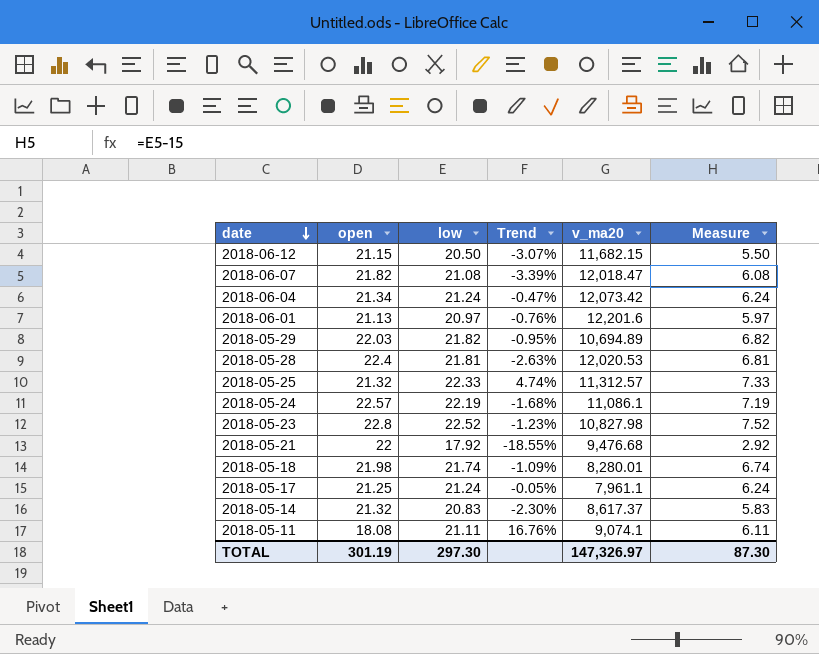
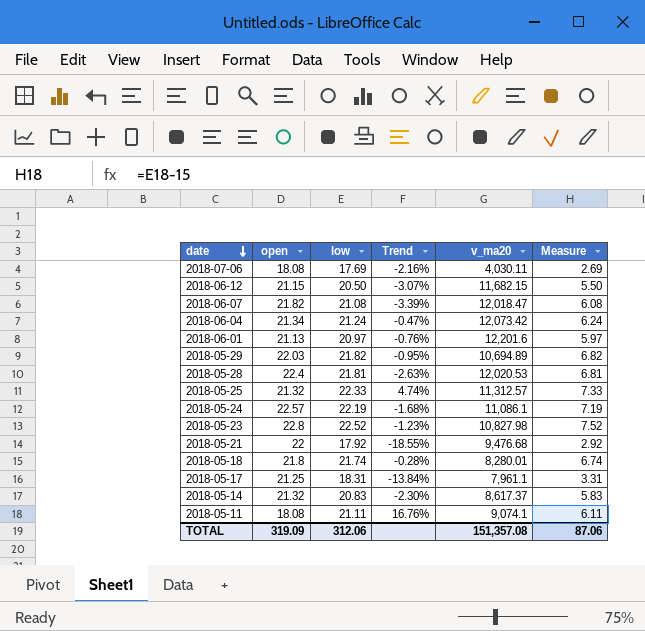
row 2018-07-06: none -> 18.08 | 17.69 | -2.16% | 4,030.11 | 2.69
2018-05-18 | open: 21.98 -> 21.8
2018-05-18 | Trend: -1.09% -> -0.28%
2018-05-17 | low: 21.24 -> 18.31
2018-05-17 | Trend: -0.05% -> -13.84%
2018-05-17 | Measure: 6.24 -> 3.31
TOTAL | open: 301.19 -> 319.09
TOTAL | low: 297.30 -> 312.06
TOTAL | v_ma20: 147,326.97 -> 151,357.08
TOTAL | Measure: 87.30 -> 87.06

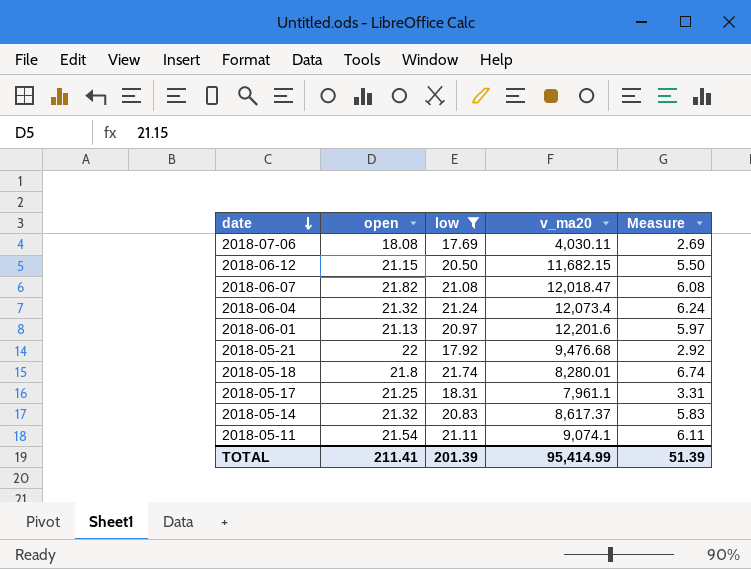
filter: none -> low <= 21.74
column Trend | formula: ([low] - [open]) / [open] -> none
2018-06-04 | open: 21.34 -> 21.32
2018-06-04 | v_ma20: 12,073.42 -> 12,073.4
2018-05-11 | open: 18.08 -> 21.54
TOTAL | open: 319.09 -> 211.41
TOTAL | low: 312.06 -> 201.39
TOTAL | v_ma20: 151,357.08 -> 95,414.99
TOTAL | Measure: 87.06 -> 51.39

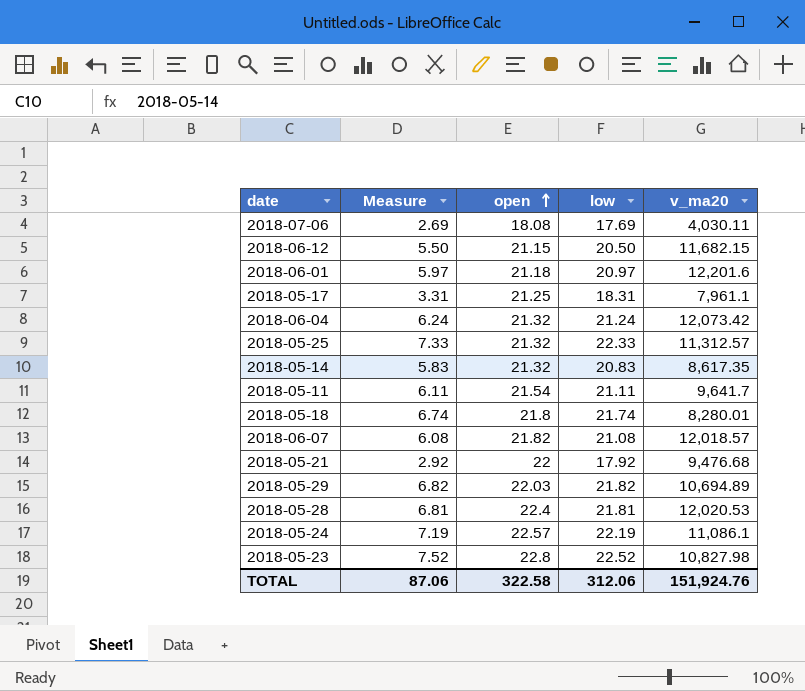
filter: low <= 21.74 -> none
row order: date descending -> open ascending
column Measure | position: 5 -> 2
2018-06-01 | open: 21.13 -> 21.18
2018-06-04 | v_ma20: 12,073.4 -> 12,073.42
2018-05-14 | v_ma20: 8,617.37 -> 8,617.35
2018-05-11 | v_ma20: 9,074.1 -> 9,641.7
2018-06-07 | v_ma20: 12,018.47 -> 12,018.57
TOTAL | Measure: 51.39 -> 87.06
TOTAL | open: 211.41 -> 322.58
TOTAL | low: 201.39 -> 312.06
TOTAL | v_ma20: 95,414.99 -> 151,924.76

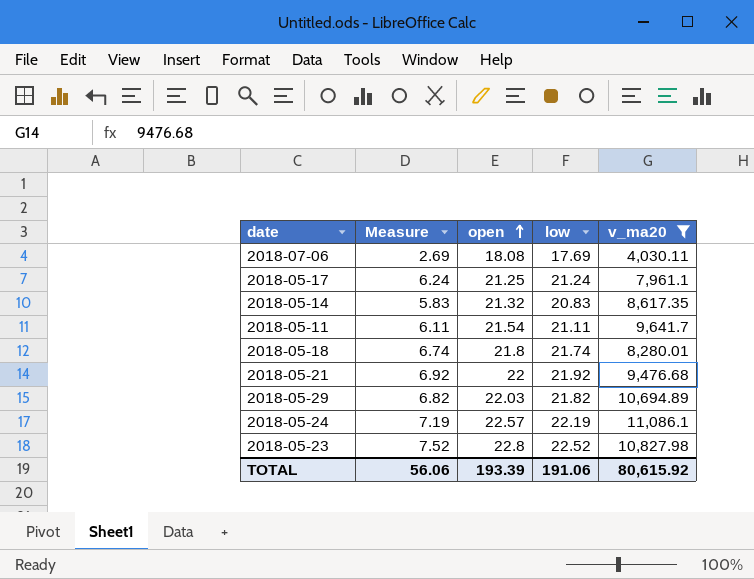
filter: none -> v_ma20 <= 11,086.1
2018-05-17 | Measure: 3.31 -> 6.24
2018-05-17 | low: 18.31 -> 21.24
2018-05-21 | Measure: 2.92 -> 6.92
2018-05-21 | low: 17.92 -> 21.92
TOTAL | Measure: 87.06 -> 56.06
TOTAL | open: 322.58 -> 193.39
TOTAL | low: 312.06 -> 191.06
TOTAL | v_ma20: 151,924.76 -> 80,615.92

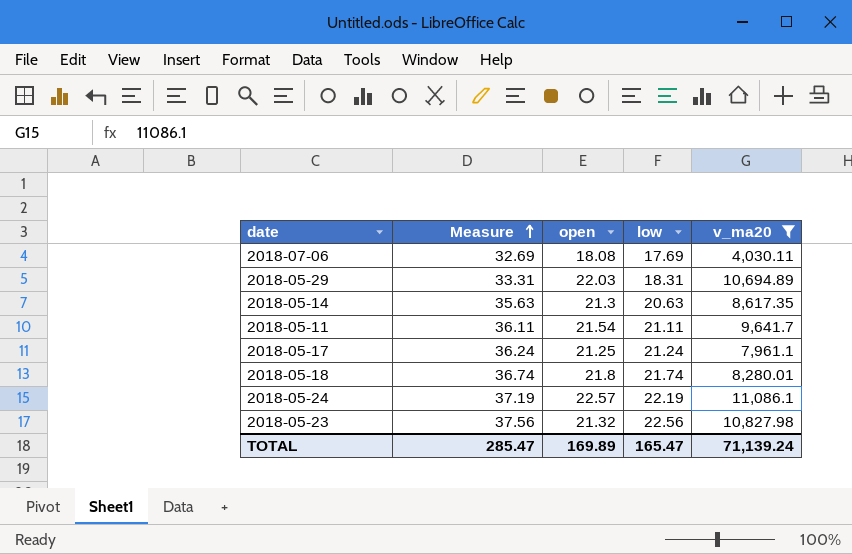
row order: open ascending -> Measure ascending
column Measure | formula: [low] - 15 -> [low] + 15
row 2018-05-21: 6.92 | 22 | 21.92 | 9,476.68 -> none
2018-05-29 | low: 21.82 -> 18.31
2018-05-14 | open: 21.32 -> 21.3
2018-05-14 | low: 20.83 -> 20.63
2018-05-23 | open: 22.8 -> 21.32
2018-05-23 | low: 22.52 -> 22.56
TOTAL | Measure: 56.06 -> 285.47
TOTAL | open: 193.39 -> 169.89
TOTAL | low: 191.06 -> 165.47
TOTAL | v_ma20: 80,615.92 -> 71,139.24

